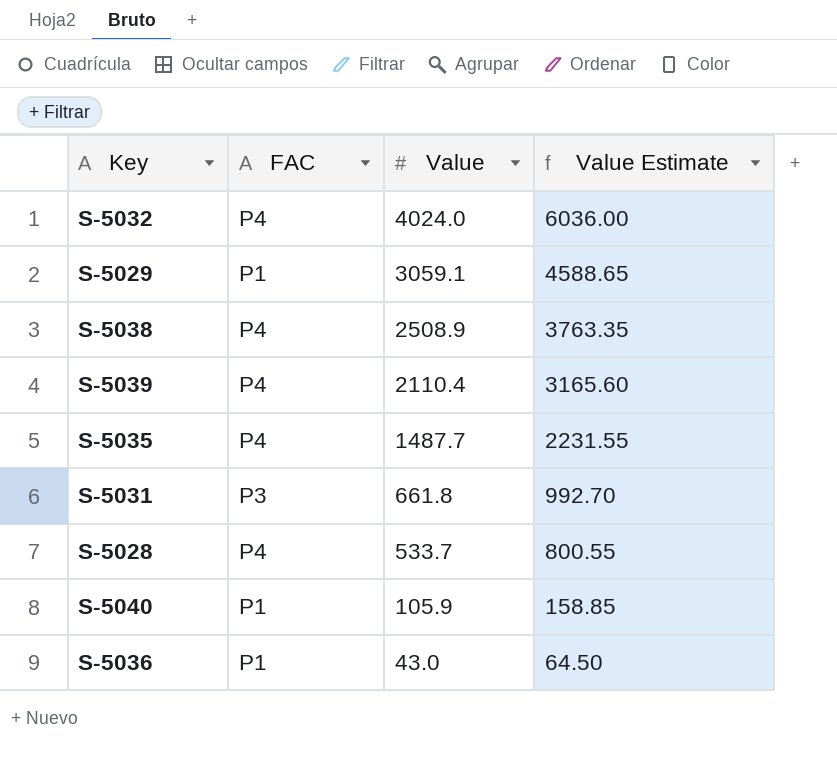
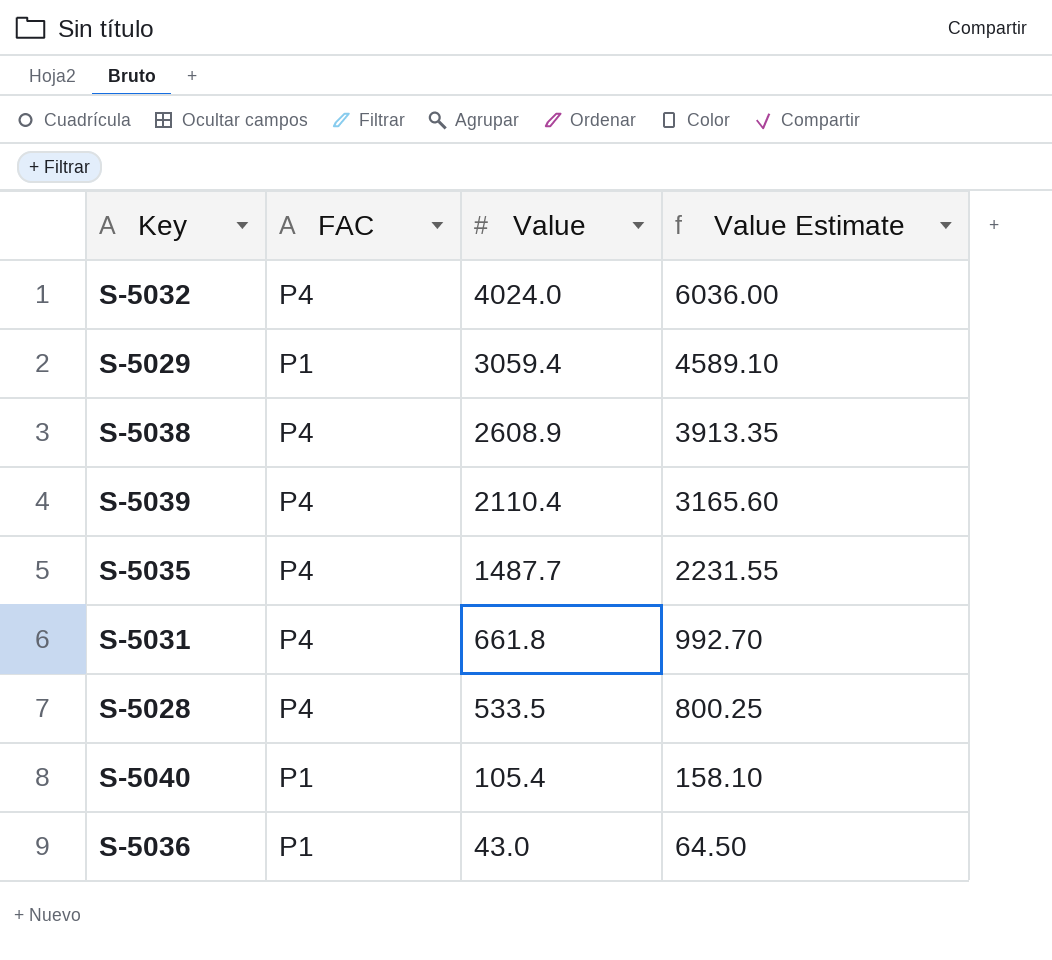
S-5029 | Value: 3059.1 -> 3059.4
S-5029 | Value Estimate: 4588.65 -> 4589.10
S-5038 | Value: 2508.9 -> 2608.9
S-5038 | Value Estimate: 3763.35 -> 3913.35
S-5031 | FAC: P3 -> P4
S-5028 | Value: 533.7 -> 533.5
S-5028 | Value Estimate: 800.55 -> 800.25
S-5040 | Value: 105.9 -> 105.4
S-5040 | Value Estimate: 158.85 -> 158.10

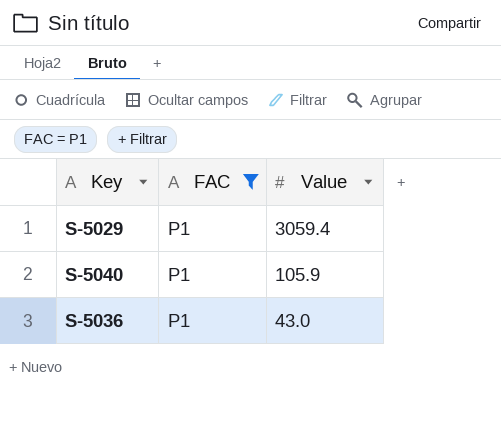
filter: none -> FAC = P1
column Value Estimate | formula: [Value] * 1.5 -> none
S-5040 | Value: 105.4 -> 105.9

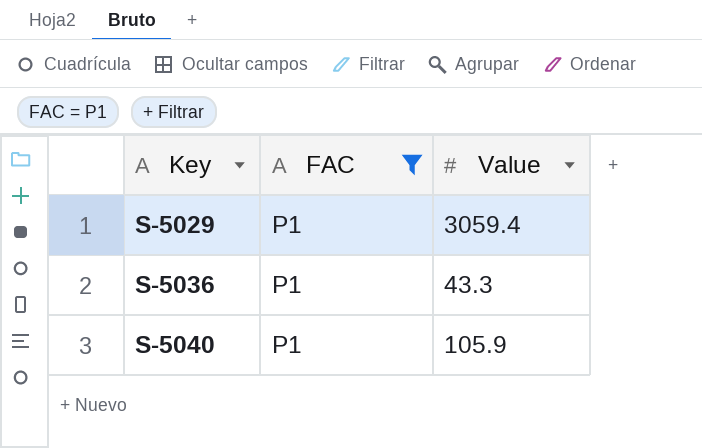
row order: Value descending -> Key ascending
S-5036 | Value: 43.0 -> 43.3

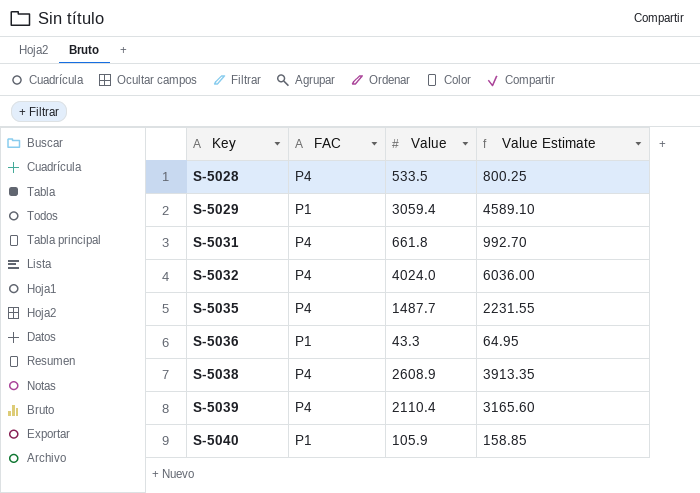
filter: FAC = P1 -> none
column Value Estimate | formula: none -> [Value] * 1.5

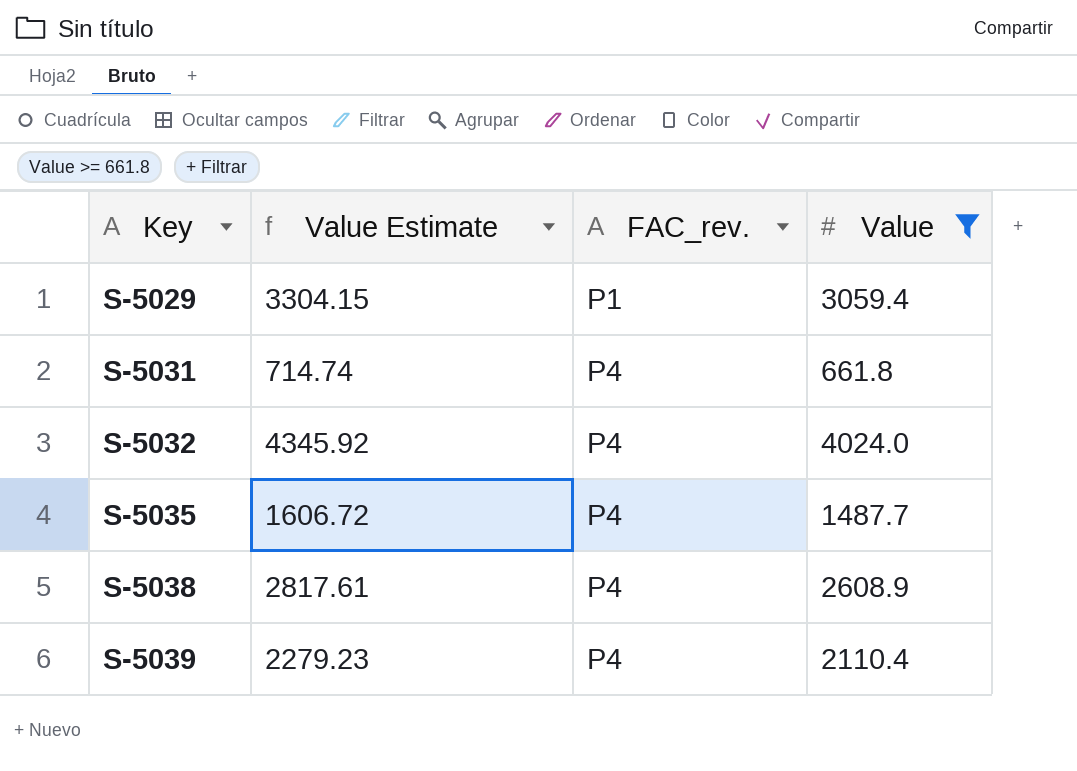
filter: none -> Value >= 661.8
column Value Estimate | formula: [Value] * 1.5 -> [Value] * 1.08
column Value Estimate | position: 4 -> 2
column name: FAC -> FAC_rev.

